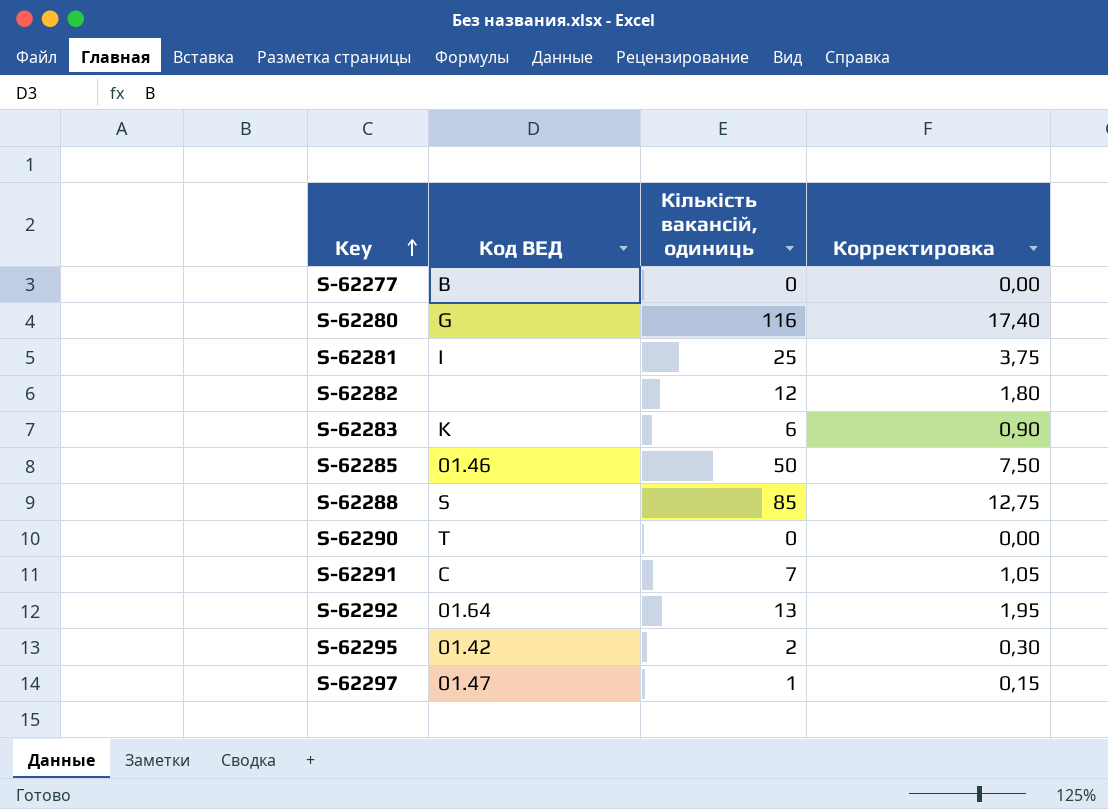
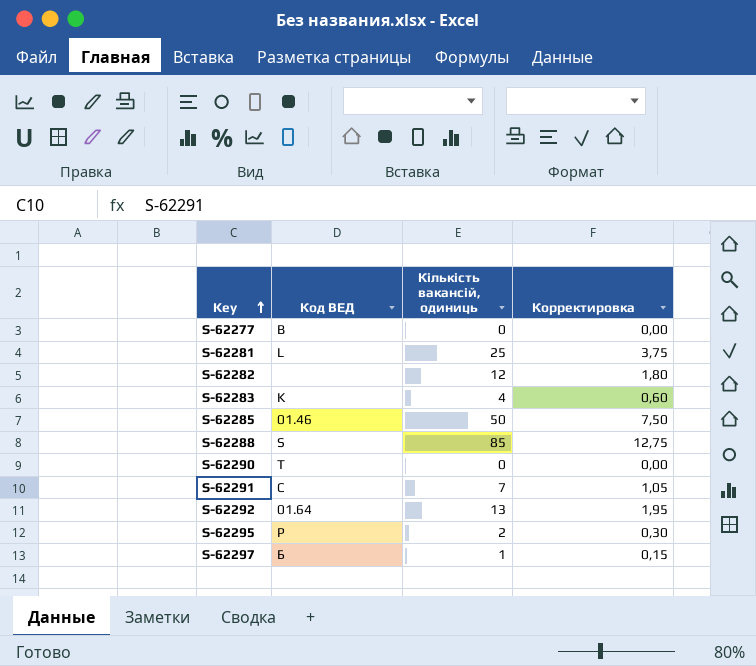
row S-62280: G | 116 | 17,40 -> none
S-62281 | Код ВЕД: I -> L
S-62283 | Кількість вакансій, одиниць: 6 -> 4
S-62283 | Корректировка: 0,90 -> 0,60
S-62295 | Код ВЕД: 01.42 -> P
S-62297 | Код ВЕД: 01.47 -> Б

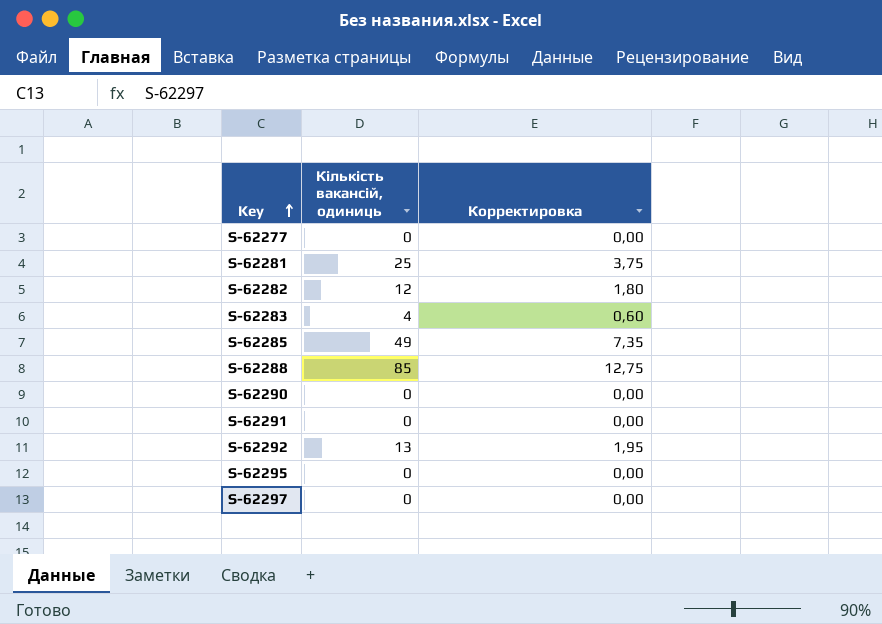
column Код ВЕД | position: 2 -> none
S-62285 | Кількість вакансій, одиниць: 50 -> 49
S-62285 | Корректировка: 7,50 -> 7,35
S-62291 | Кількість вакансій, одиниць: 7 -> 0
S-62291 | Корректировка: 1,05 -> 0,00
S-62295 | Кількість вакансій, одиниць: 2 -> 0
S-62295 | Корректировка: 0,30 -> 0,00
S-62297 | Кількість вакансій, одиниць: 1 -> 0
S-62297 | Корректировка: 0,15 -> 0,00

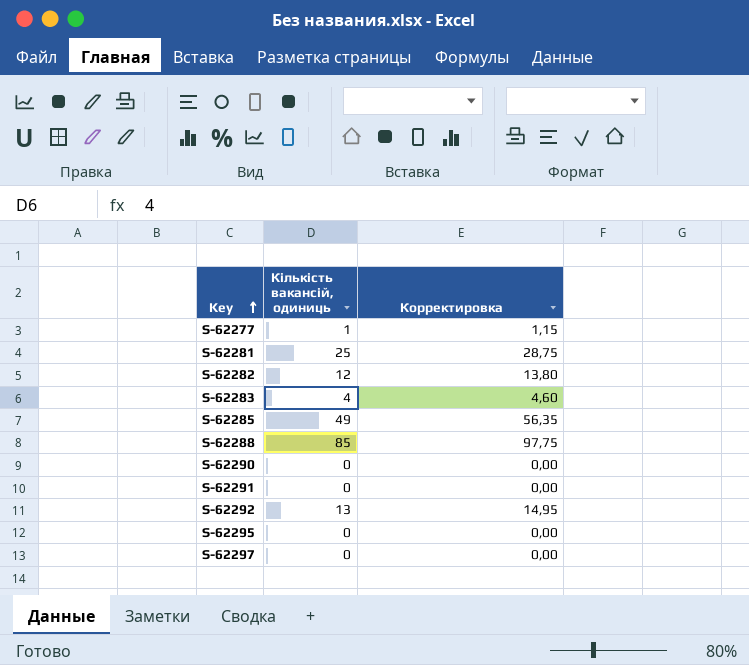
column Корректировка | formula: [Кількість вакансій, одиниць] * 0,15 -> [Кількість вакансій, одиниць] * 1,15
S-62277 | Кількість вакансій, одиниць: 0 -> 1

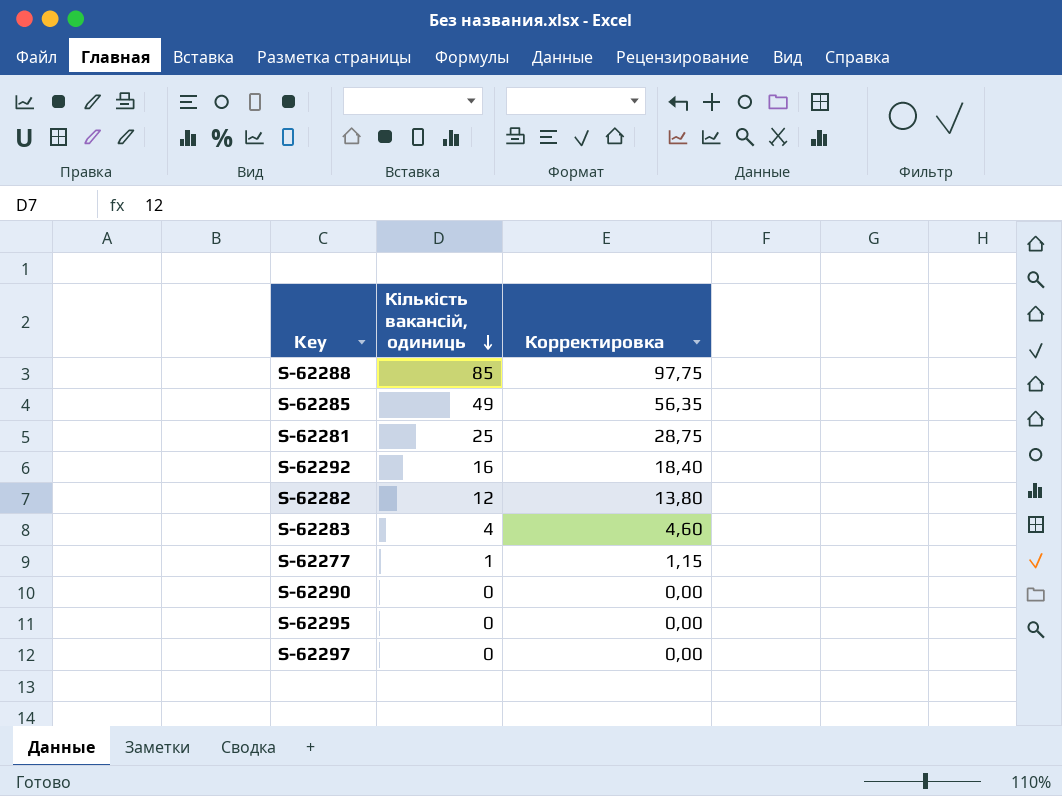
row order: Key ascending -> Кількість вакансій, одиниць descending
row S-62291: 0 | 0,00 -> none
S-62292 | Кількість вакансій, одиниць: 13 -> 16
S-62292 | Корректировка: 14,95 -> 18,40

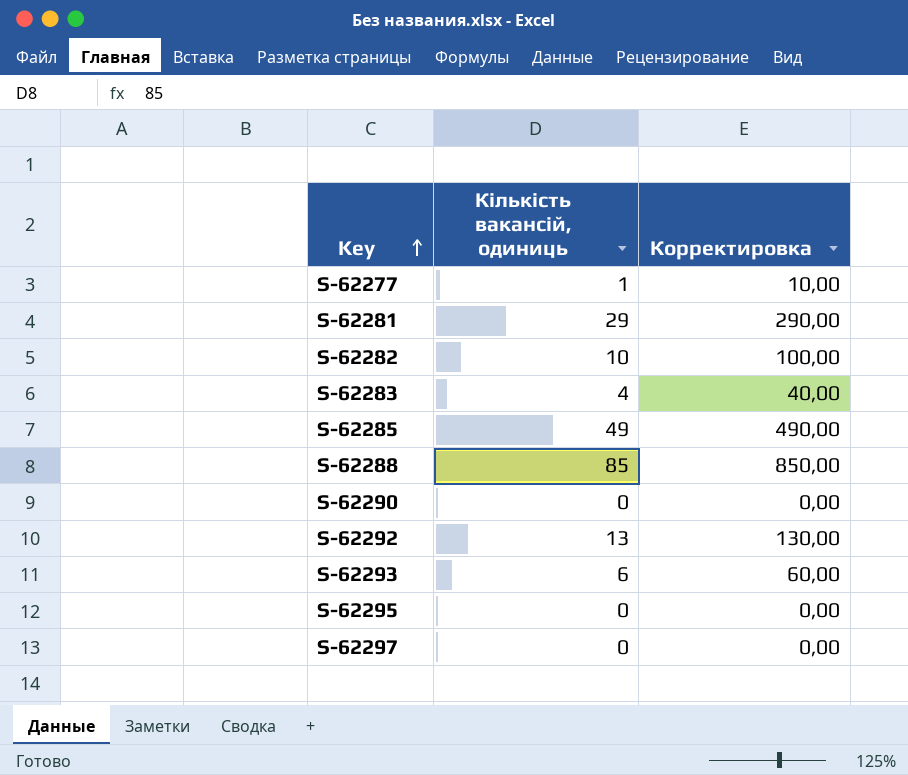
row order: Кількість вакансій, одиниць descending -> Key ascending
column Корректировка | formula: [Кількість вакансій, одиниць] * 1,15 -> [Кількість вакансій, одиниць] * 10
S-62281 | Кількість вакансій, одиниць: 25 -> 29
S-62282 | Кількість вакансій, одиниць: 12 -> 10
S-62292 | Кількість вакансій, одиниць: 16 -> 13
row S-62293: none -> 6 | 60,00

